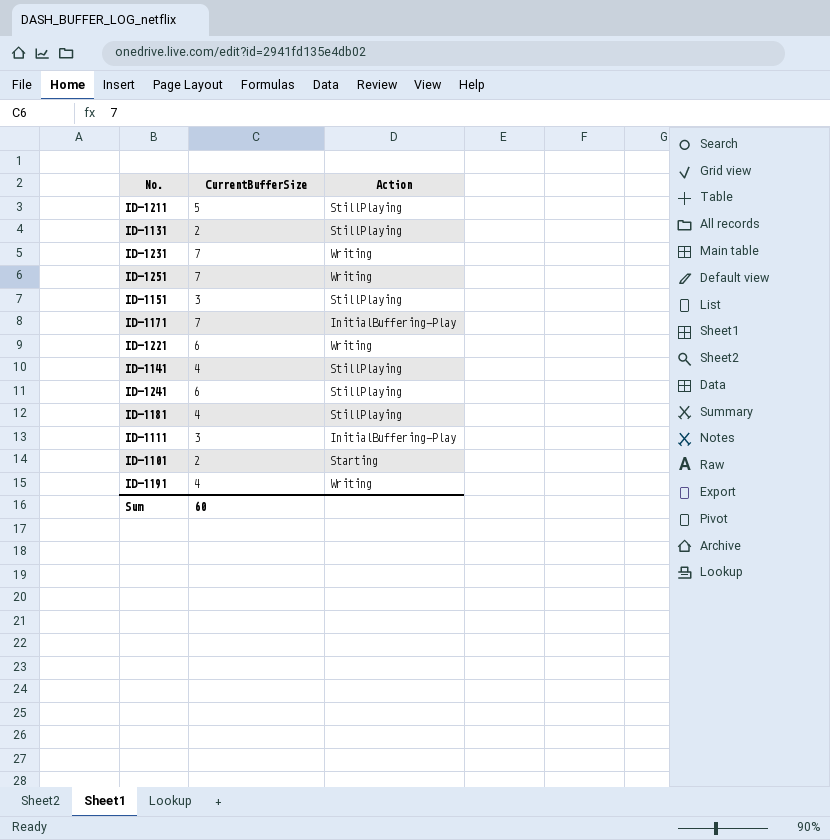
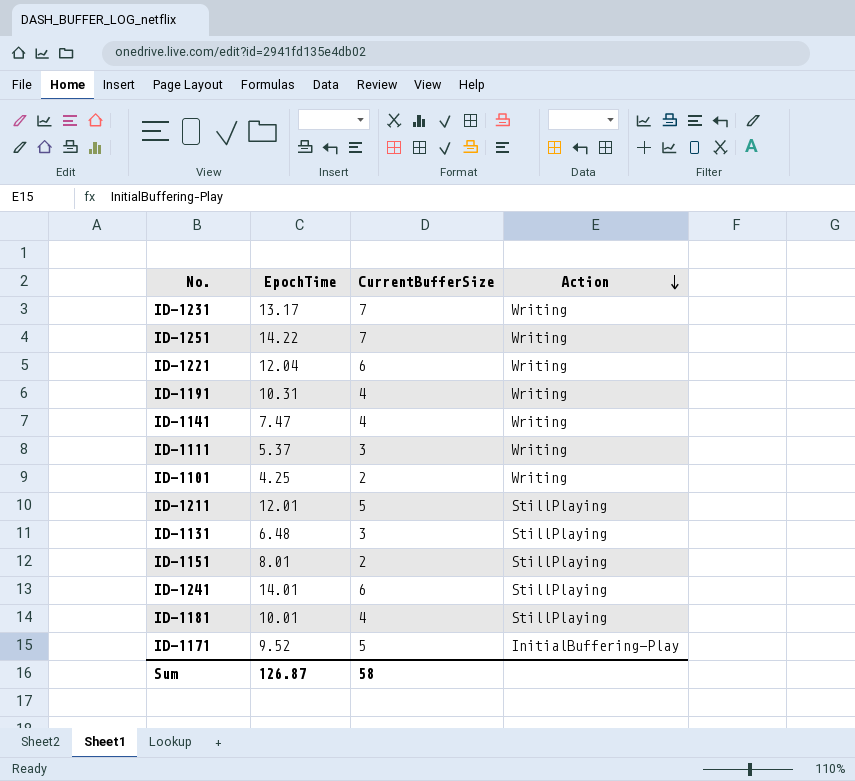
row order: none -> Action descending
column EpochTime | position: none -> 2
ID-1141 | Action: StillPlaying -> Writing
ID-1111 | Action: InitialBuffering-Play -> Writing
ID-1101 | Action: Starting -> Writing
ID-1131 | CurrentBufferSize: 2 -> 3
ID-1151 | CurrentBufferSize: 3 -> 2
ID-1171 | CurrentBufferSize: 7 -> 5
Sum | CurrentBufferSize: 60 -> 58

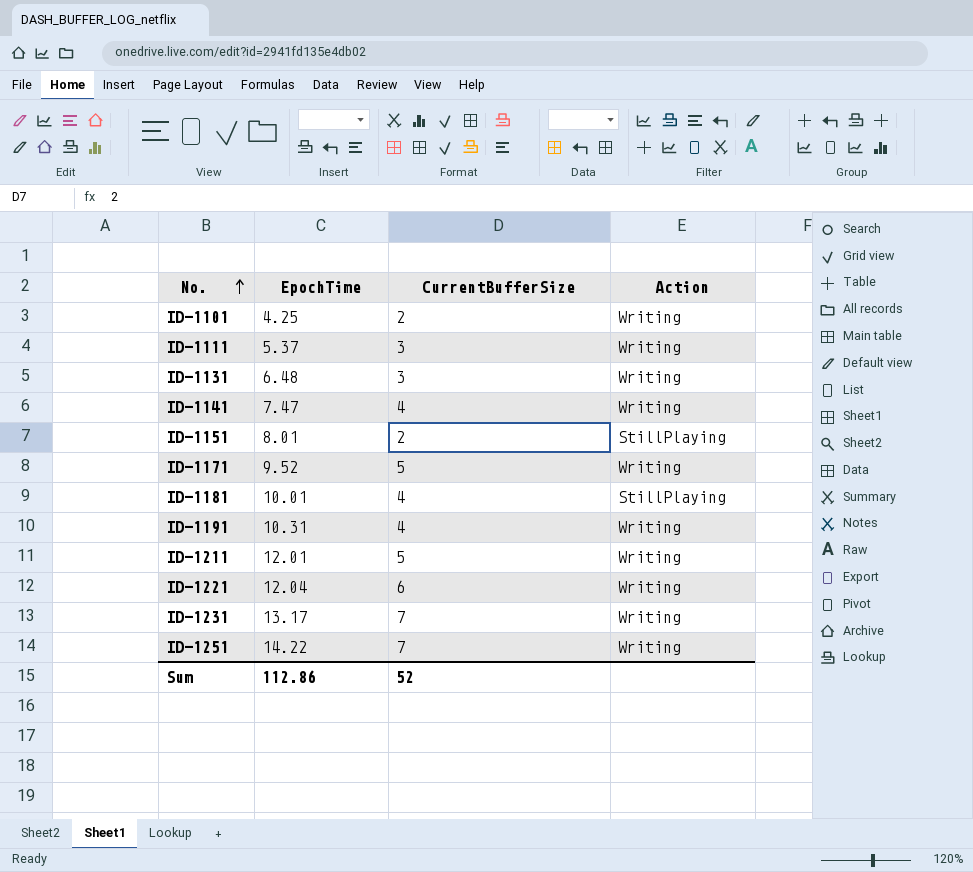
row order: Action descending -> No. ascending
row ID-1241: 14.01 | 6 | StillPlaying -> none
ID-1131 | Action: StillPlaying -> Writing
ID-1171 | Action: InitialBuffering-Play -> Writing
ID-1211 | Action: StillPlaying -> Writing
Sum | EpochTime: 126.87 -> 112.86
Sum | CurrentBufferSize: 58 -> 52

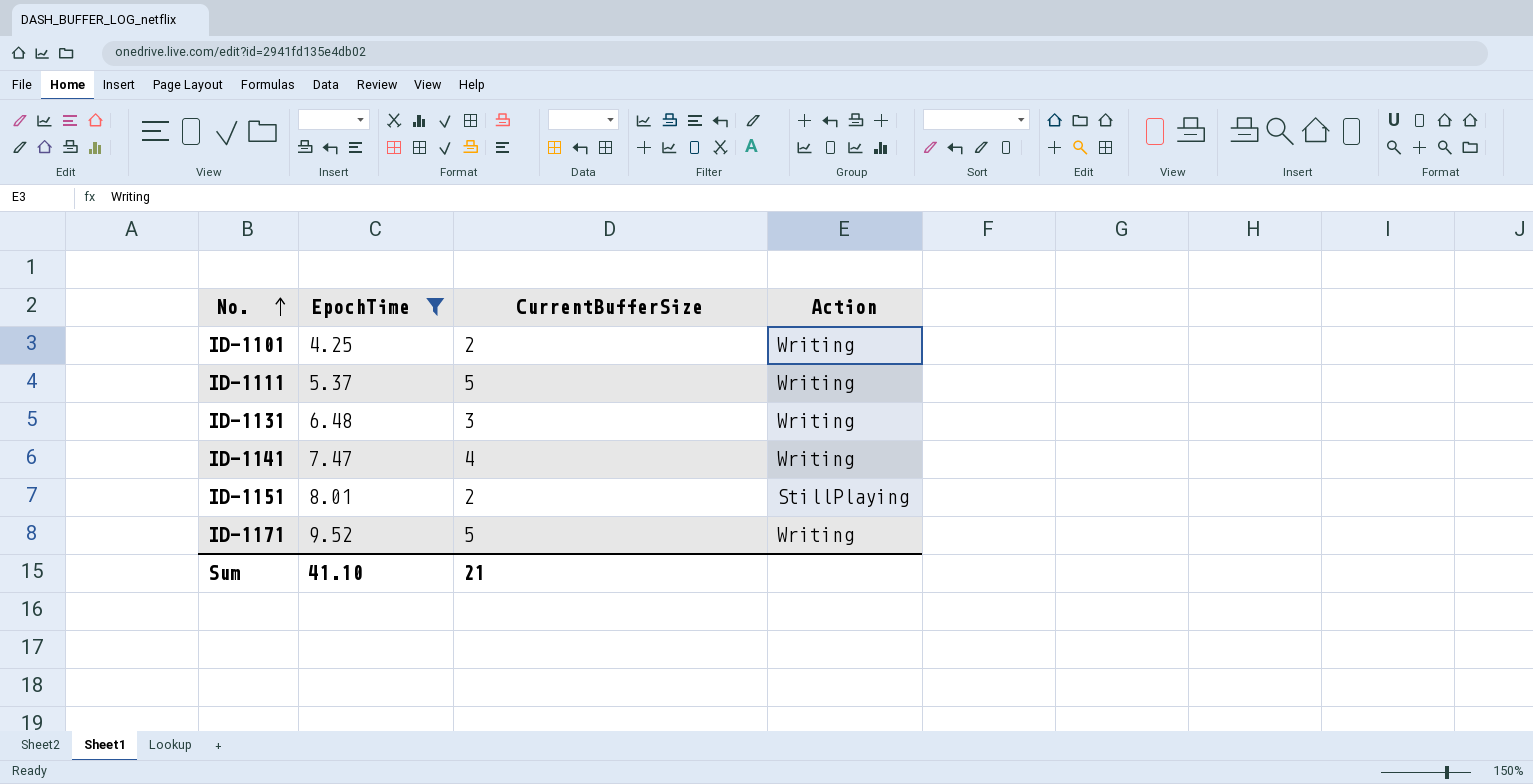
filter: none -> EpochTime <= 9.52
ID-1111 | CurrentBufferSize: 3 -> 5
Sum | EpochTime: 112.86 -> 41.10
Sum | CurrentBufferSize: 52 -> 21

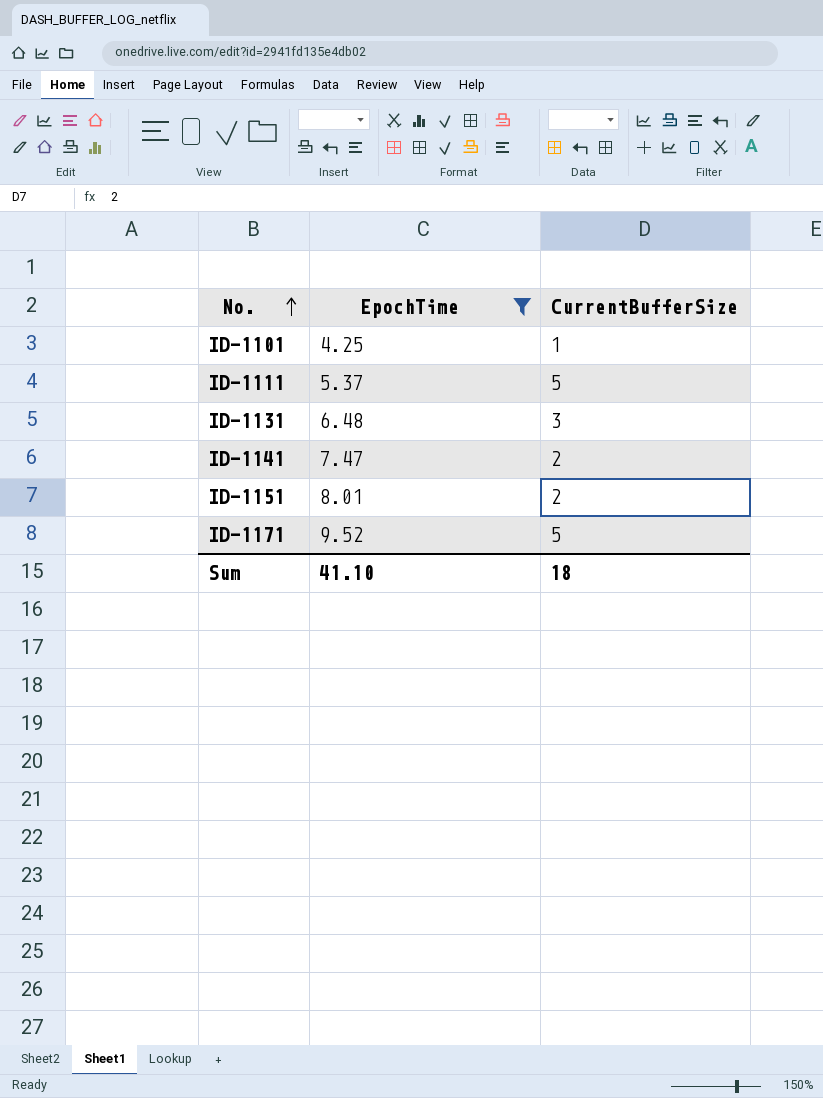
column Action | position: 4 -> none
ID-1101 | CurrentBufferSize: 2 -> 1
ID-1141 | CurrentBufferSize: 4 -> 2
Sum | CurrentBufferSize: 21 -> 18

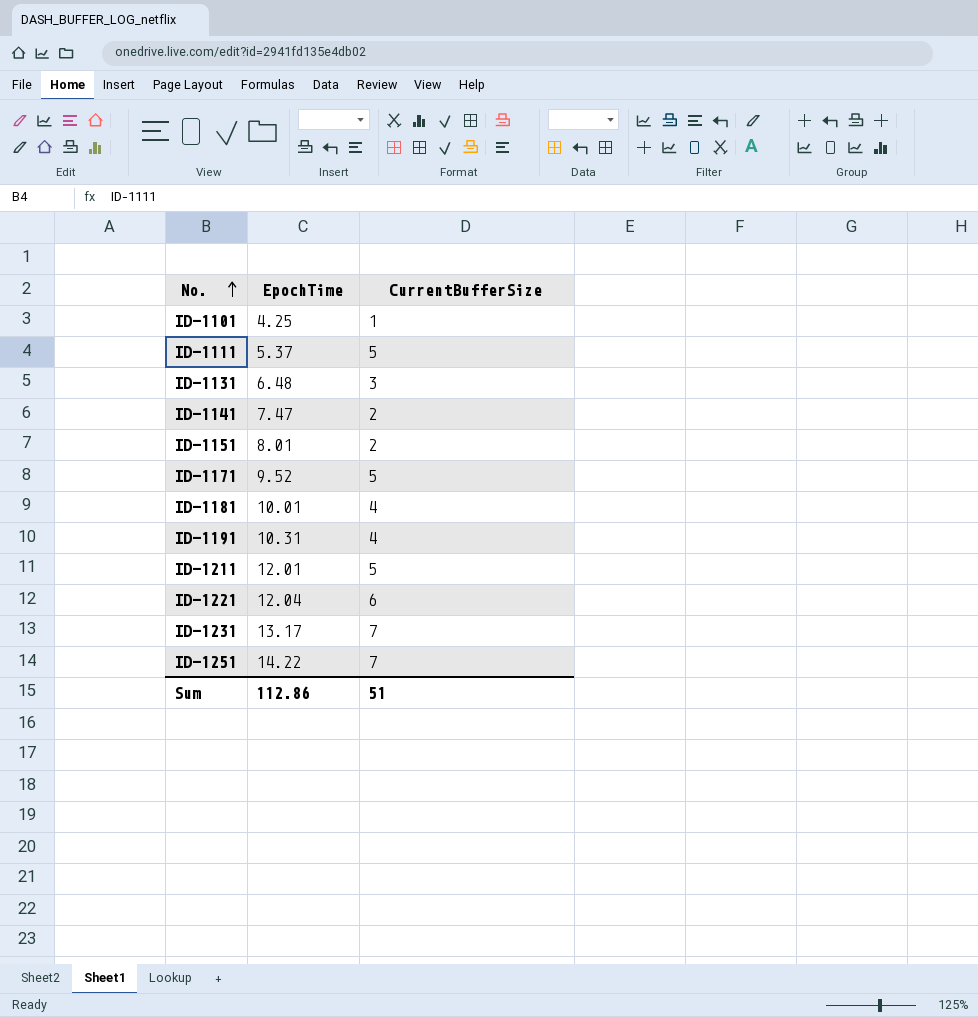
filter: EpochTime <= 9.52 -> none
Sum | EpochTime: 41.10 -> 112.86
Sum | CurrentBufferSize: 18 -> 51

